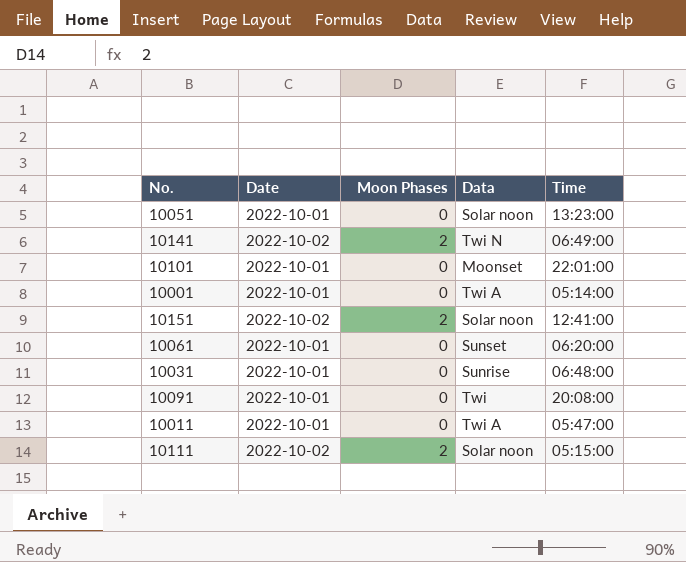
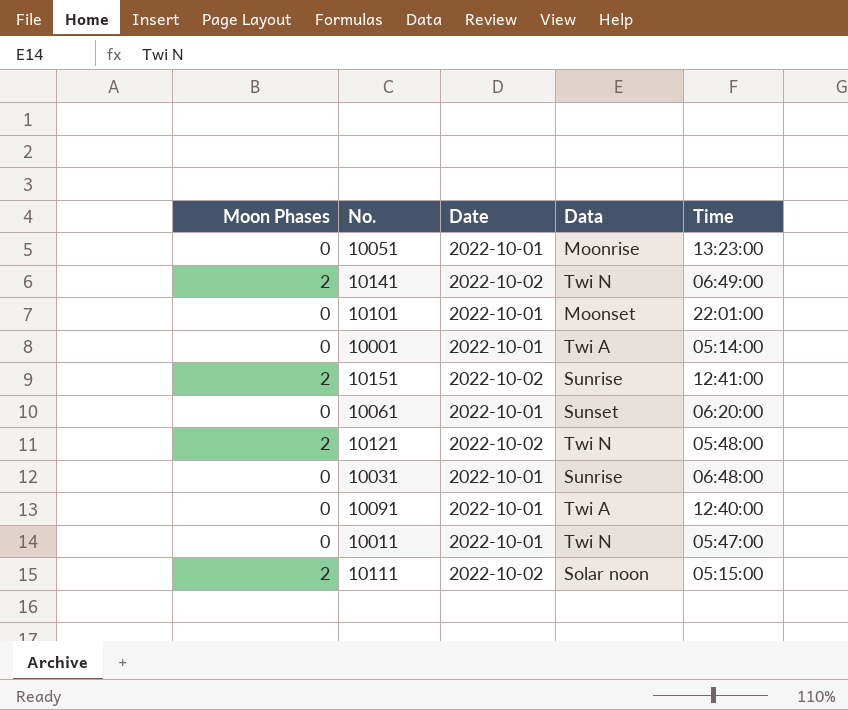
column Moon Phases | position: 3 -> 1
10051 | Data: Solar noon -> Moonrise
10151 | Data: Solar noon -> Sunrise
row 10121: none -> 2 | 2022-10-02 | Twi N | 05:48:00
10091 | Data: Twi -> Twi A
10091 | Time: 20:08:00 -> 12:40:00
10011 | Data: Twi A -> Twi N

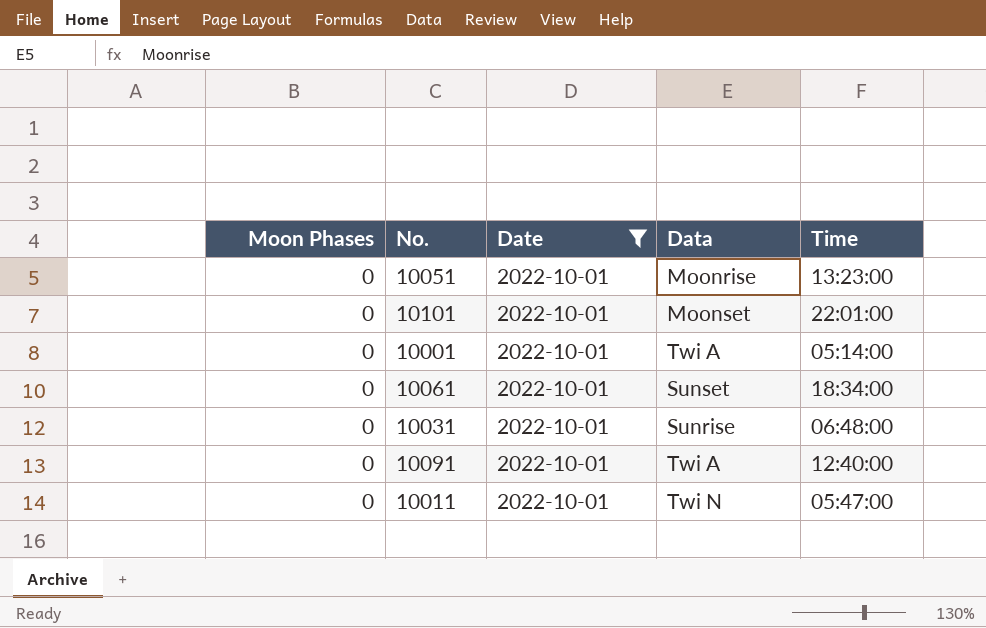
filter: none -> Date = 2022-10-01
10061 | Time: 06:20:00 -> 18:34:00

